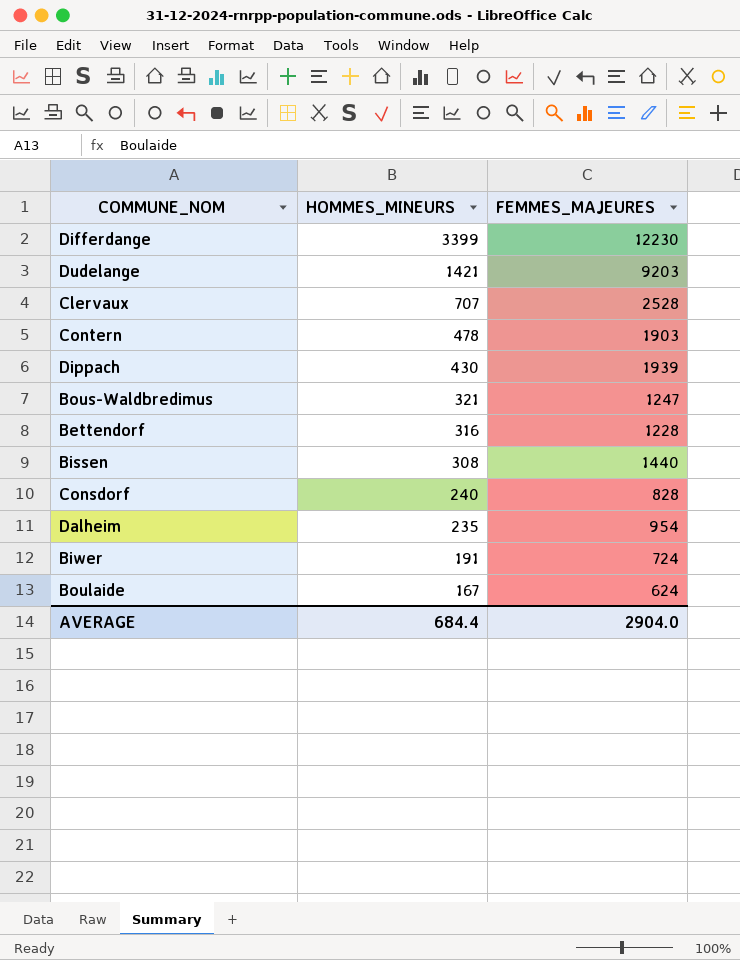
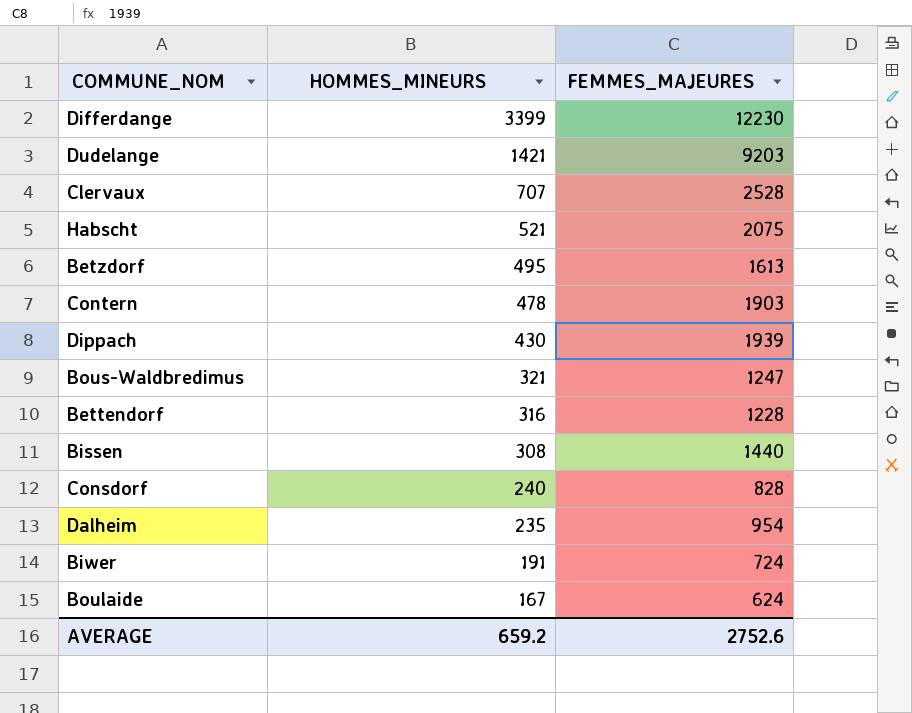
row Habscht: none -> 521 | 2075
row Betzdorf: none -> 495 | 1613
AVERAGE | HOMMES_MINEURS: 684.4 -> 659.2
AVERAGE | FEMMES_MAJEURES: 2904.0 -> 2752.6

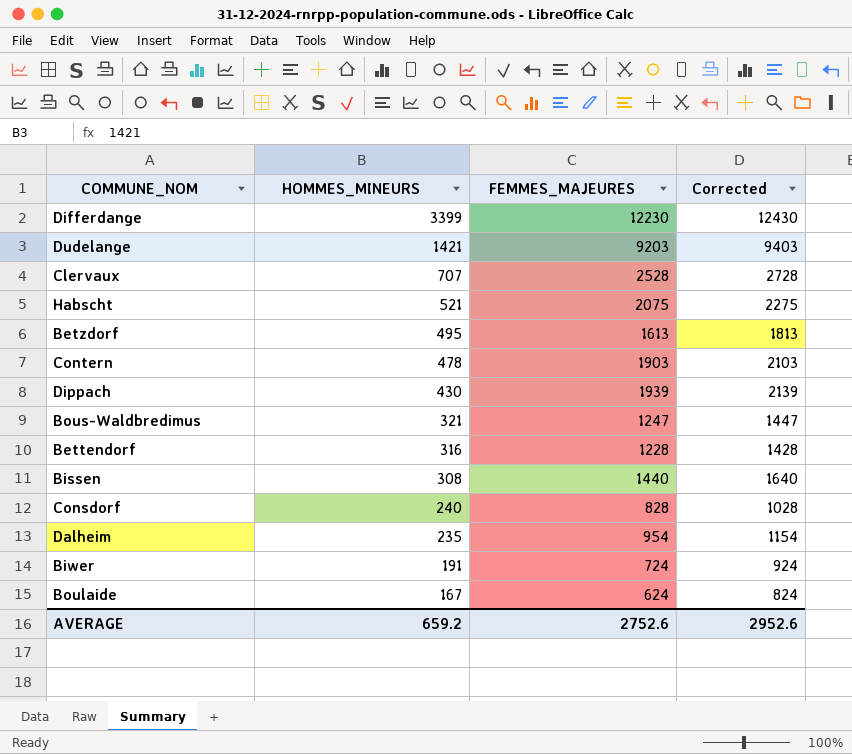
column Corrected | formula: none -> [FEMMES_MAJEURES] + 200

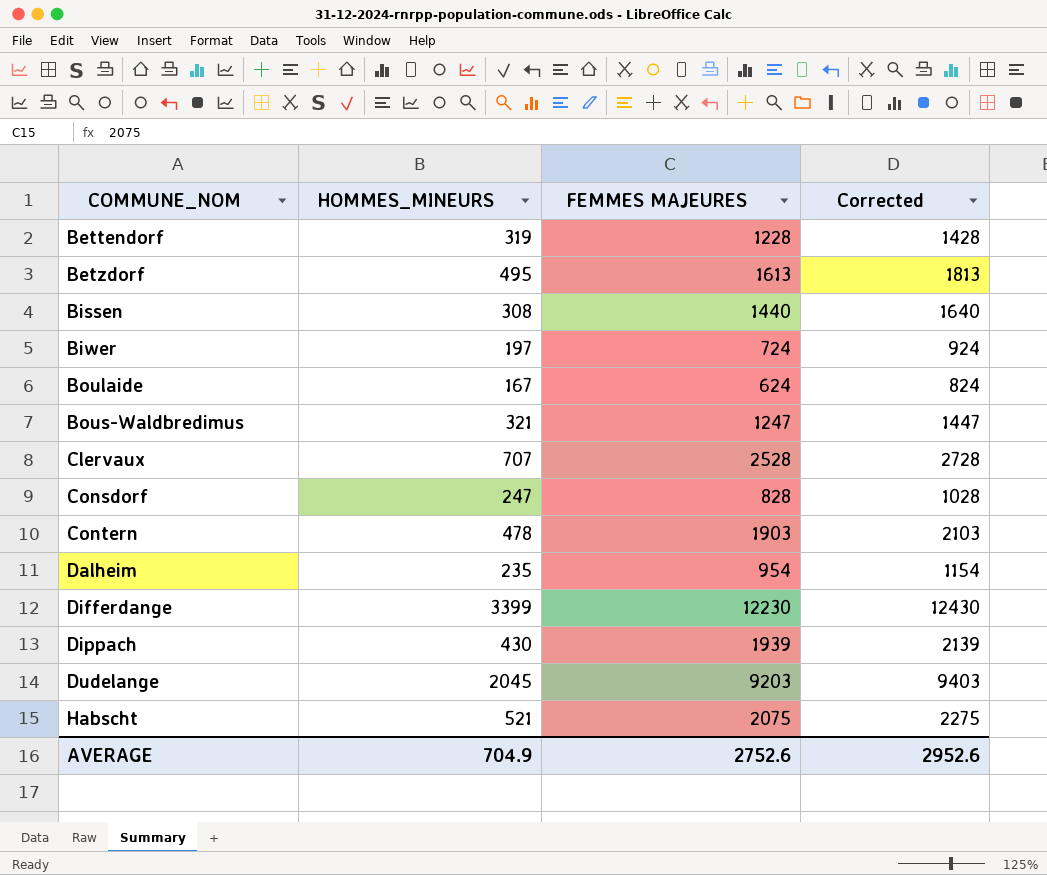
row order: HOMMES_MINEURS descending -> COMMUNE_NOM ascending
column name: FEMMES_MAJEURES -> FEMMES MAJEURES
Bettendorf | HOMMES_MINEURS: 316 -> 319
Biwer | HOMMES_MINEURS: 191 -> 197
Consdorf | HOMMES_MINEURS: 240 -> 247
Dudelange | HOMMES_MINEURS: 1421 -> 2045
AVERAGE | HOMMES_MINEURS: 659.2 -> 704.9

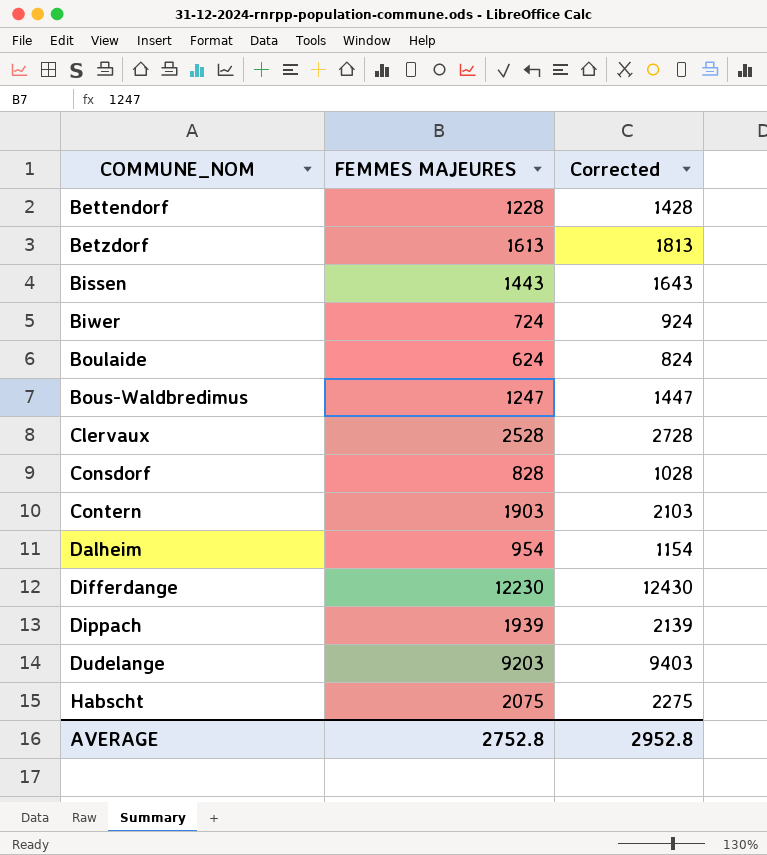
column HOMMES_MINEURS | position: 2 -> none
Bissen | FEMMES MAJEURES: 1440 -> 1443
Bissen | Corrected: 1640 -> 1643
AVERAGE | FEMMES MAJEURES: 2752.6 -> 2752.8
AVERAGE | Corrected: 2952.6 -> 2952.8

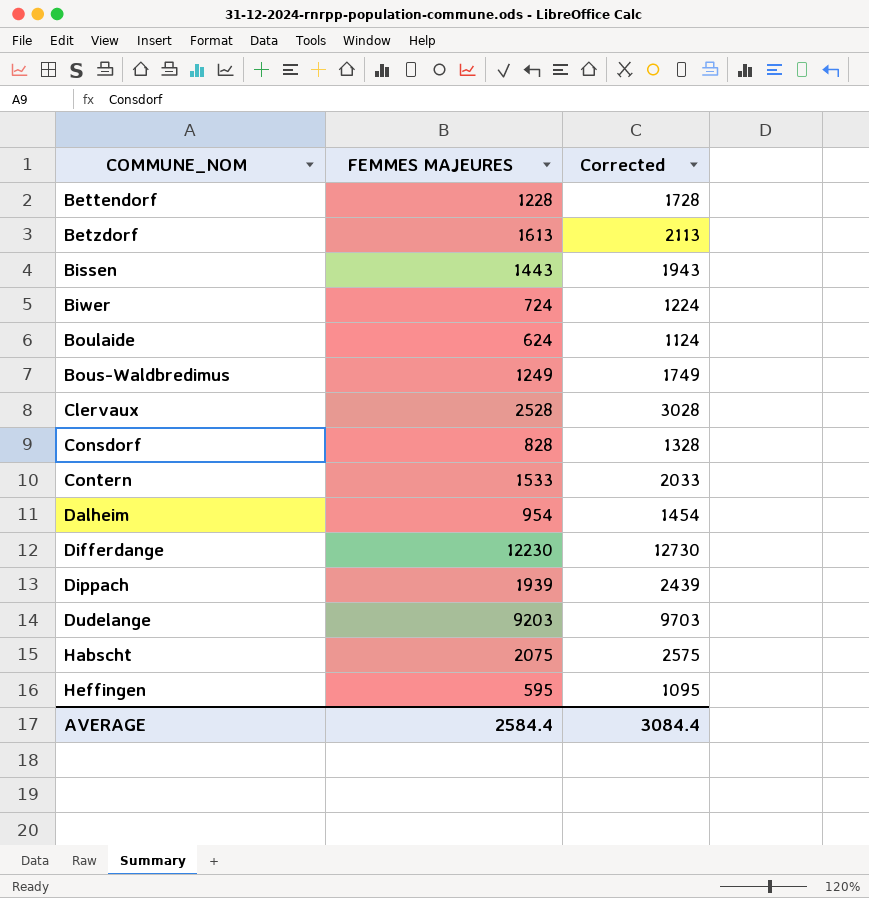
column Corrected | formula: [FEMMES MAJEURES] + 200 -> [FEMMES MAJEURES] + 500
Bous-Waldbredimus | FEMMES MAJEURES: 1247 -> 1249
Contern | FEMMES MAJEURES: 1903 -> 1533
row Heffingen: none -> 595 | 1095
AVERAGE | FEMMES MAJEURES: 2752.8 -> 2584.4
AVERAGE | Corrected: 2952.8 -> 3084.4

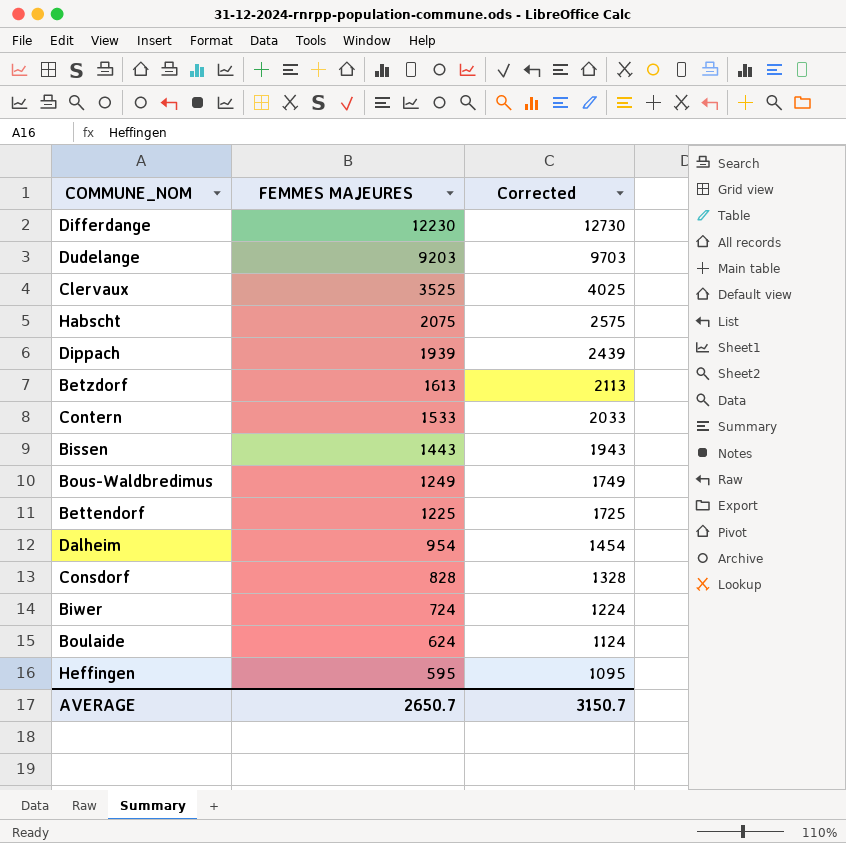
row order: COMMUNE_NOM ascending -> FEMMES MAJEURES descending
Clervaux | FEMMES MAJEURES: 2528 -> 3525
Clervaux | Corrected: 3028 -> 4025
Bettendorf | FEMMES MAJEURES: 1228 -> 1225
Bettendorf | Corrected: 1728 -> 1725
AVERAGE | FEMMES MAJEURES: 2584.4 -> 2650.7
AVERAGE | Corrected: 3084.4 -> 3150.7

